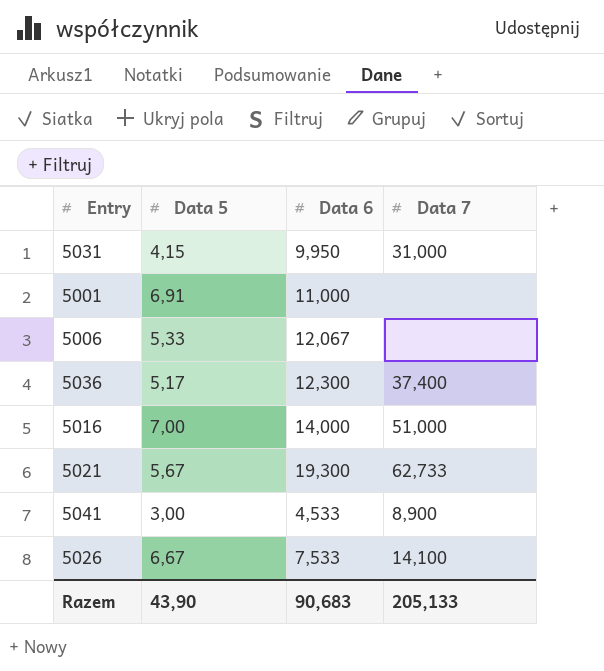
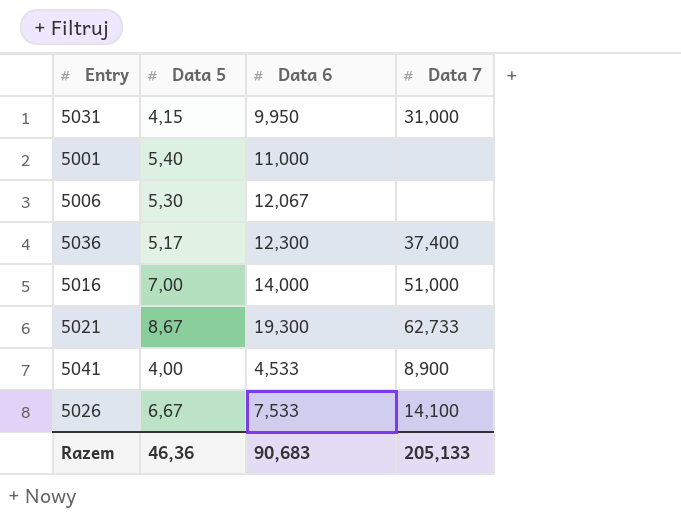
5001 | Data 5: 6,91 -> 5,40
5006 | Data 5: 5,33 -> 5,30
5021 | Data 5: 5,67 -> 8,67
5041 | Data 5: 3,00 -> 4,00
Razem | Data 5: 43,90 -> 46,36

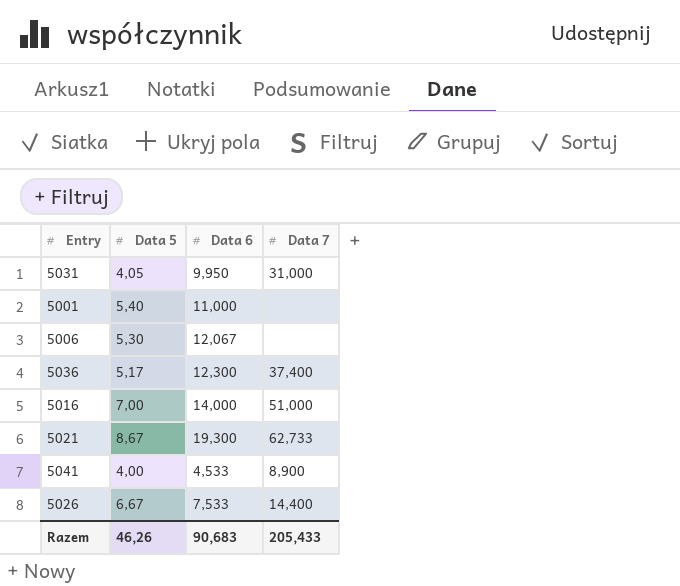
5031 | Data 5: 4,15 -> 4,05
5026 | Data 7: 14,100 -> 14,400
Razem | Data 5: 46,36 -> 46,26
Razem | Data 7: 205,133 -> 205,433

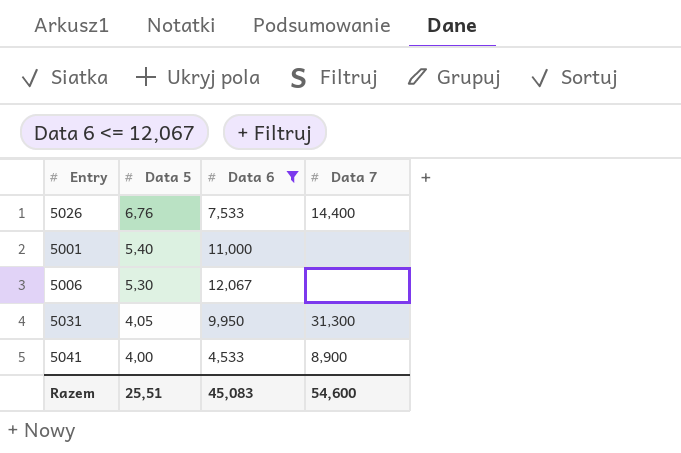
filter: none -> Data 6 <= 12,067
row order: none -> Data 5 descending
5026 | Data 5: 6,67 -> 6,76
5031 | Data 7: 31,000 -> 31,300
Razem | Data 5: 46,26 -> 25,51
Razem | Data 6: 90,683 -> 45,083
Razem | Data 7: 205,433 -> 54,600

